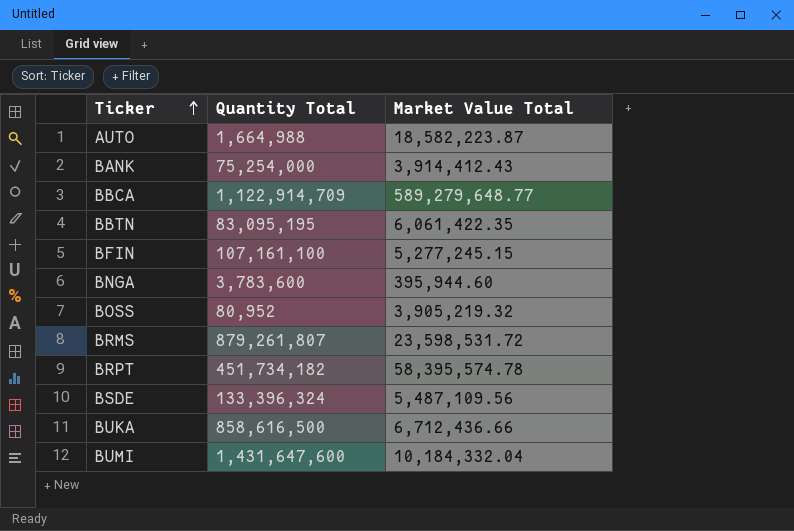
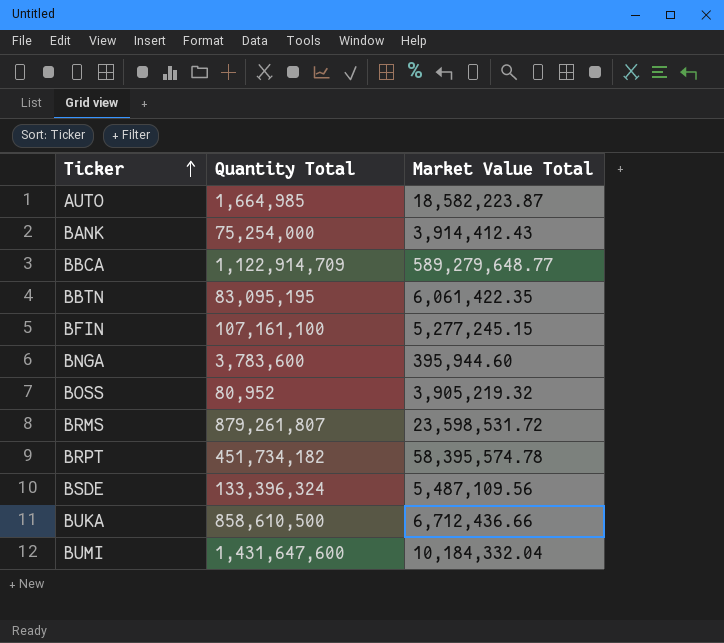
AUTO | Quantity Total: 1,664,988 -> 1,664,985
BUKA | Quantity Total: 858,616,500 -> 858,610,500

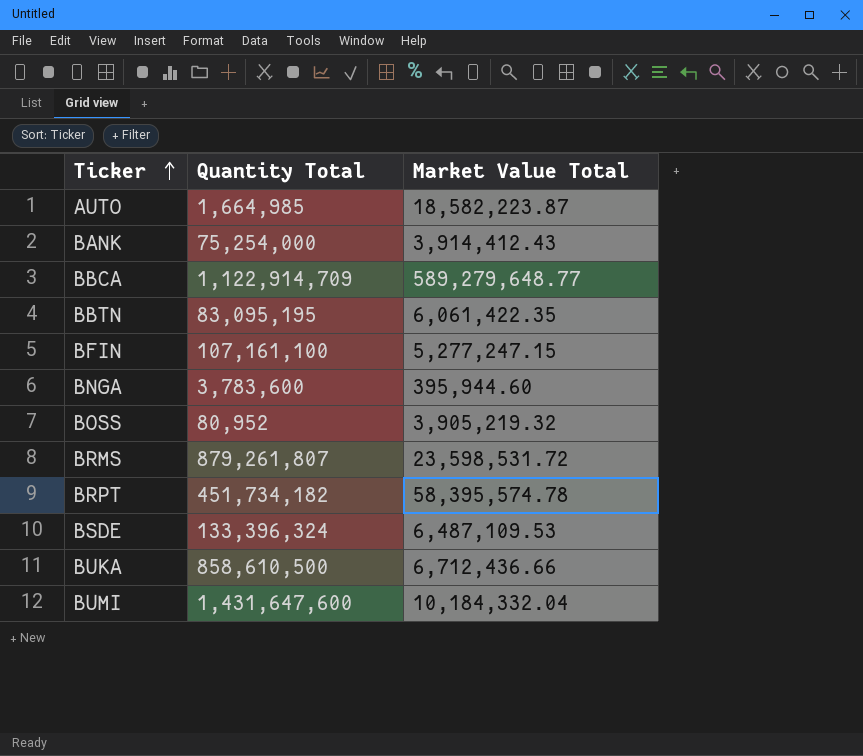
BFIN | Market Value Total: 5,277,245.15 -> 5,277,247.15
BSDE | Market Value Total: 5,487,109.56 -> 6,487,109.53

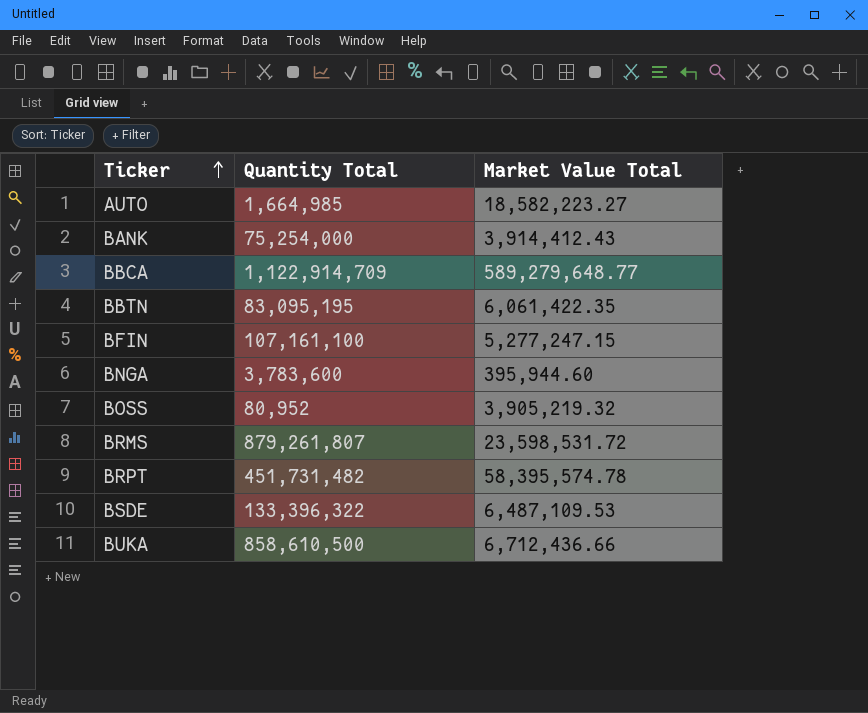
row BUMI: 1,431,647,600 | 10,184,332.04 -> none
AUTO | Market Value Total: 18,582,223.87 -> 18,582,223.27
BRPT | Quantity Total: 451,734,182 -> 451,731,482
BSDE | Quantity Total: 133,396,324 -> 133,396,322

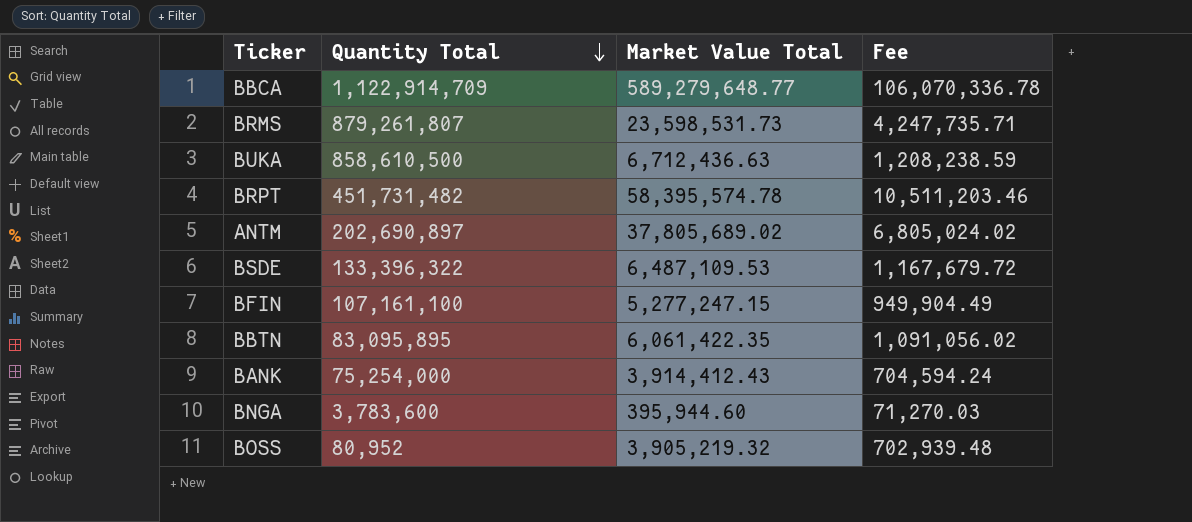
row order: Ticker ascending -> Quantity Total descending
column Fee | formula: none -> [Market Value Total] * 0.18
row AUTO: 1,664,985 | 18,582,223.27 -> none
BRMS | Market Value Total: 23,598,531.72 -> 23,598,531.73
BUKA | Market Value Total: 6,712,436.66 -> 6,712,436.63
row ANTM: none -> 202,690,897 | 37,805,689.02 | 6,805,024.02
BBTN | Quantity Total: 83,095,195 -> 83,095,895

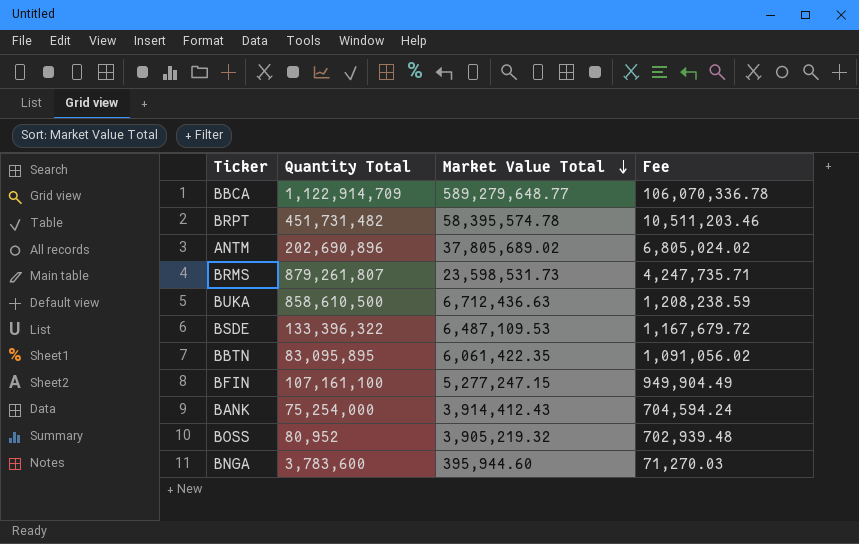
row order: Quantity Total descending -> Market Value Total descending
ANTM | Quantity Total: 202,690,897 -> 202,690,896

